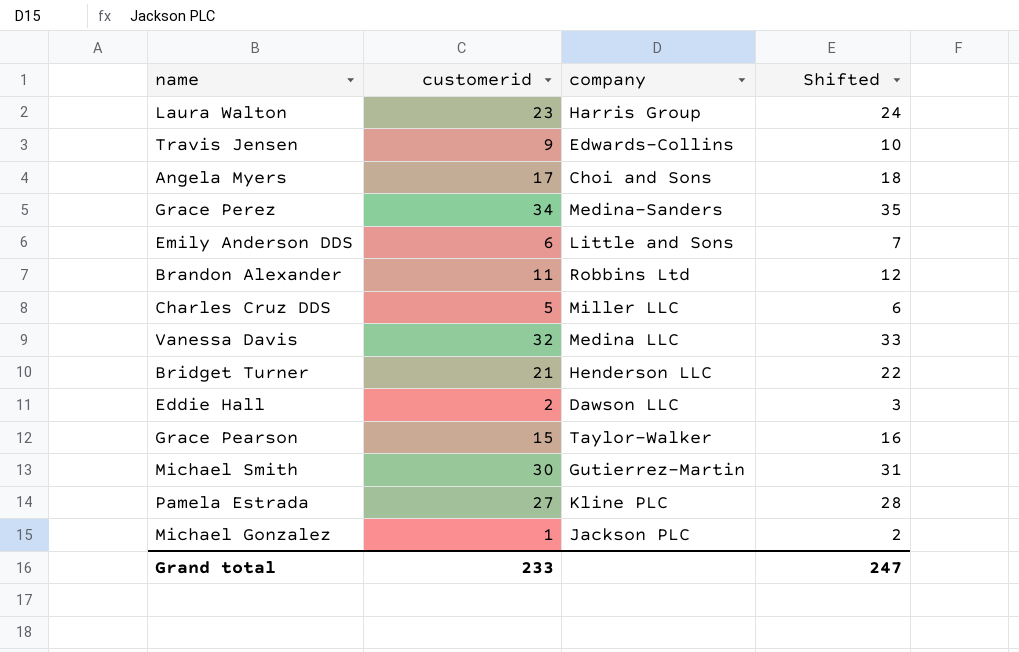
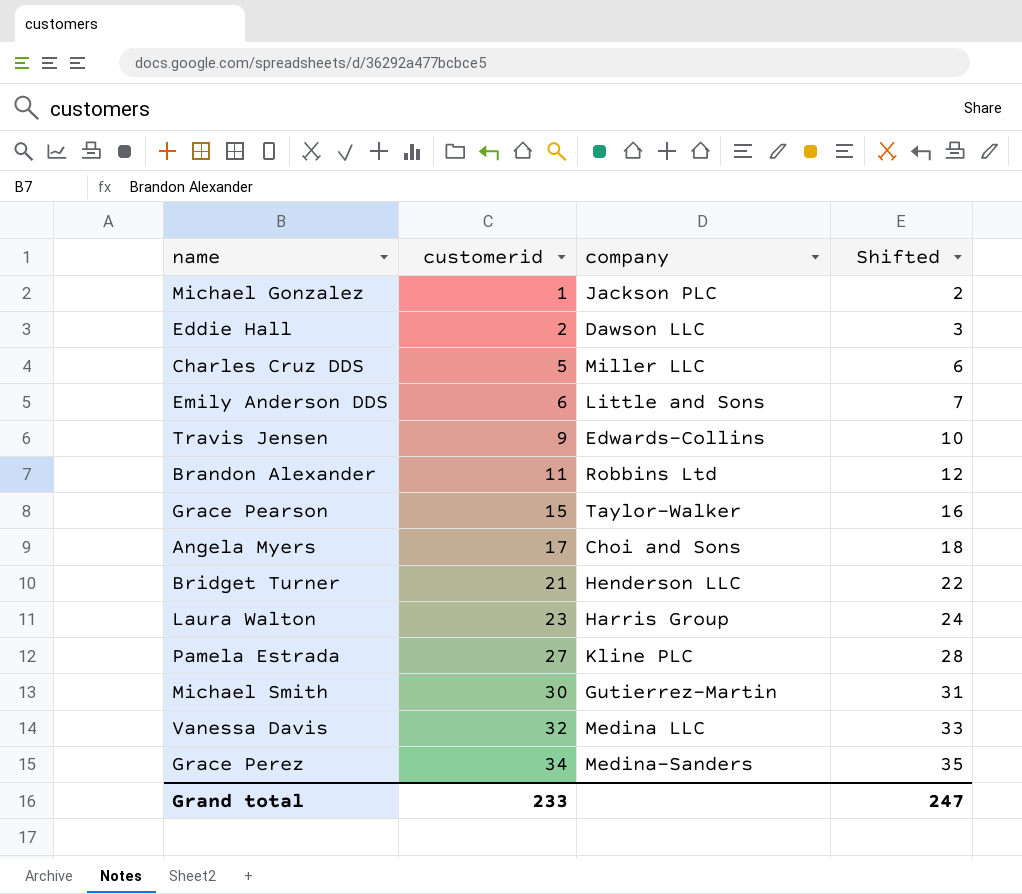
row order: none -> customerid ascending

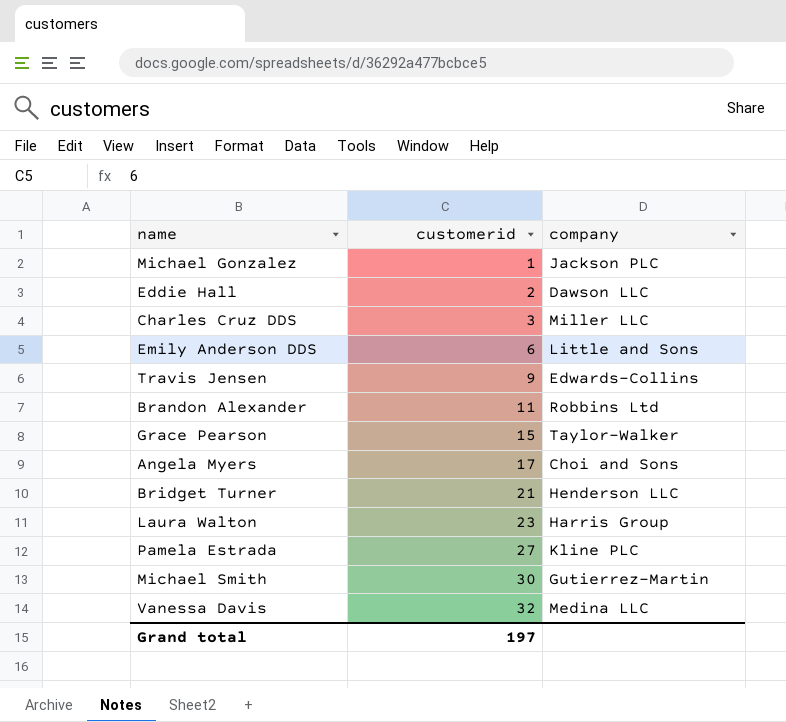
column Shifted | formula: [customerid] + 1 -> none
row Grace Perez: 34 | Medina-Sanders | 35 -> none
Charles Cruz DDS | customerid: 5 -> 3
Grand total | customerid: 233 -> 197

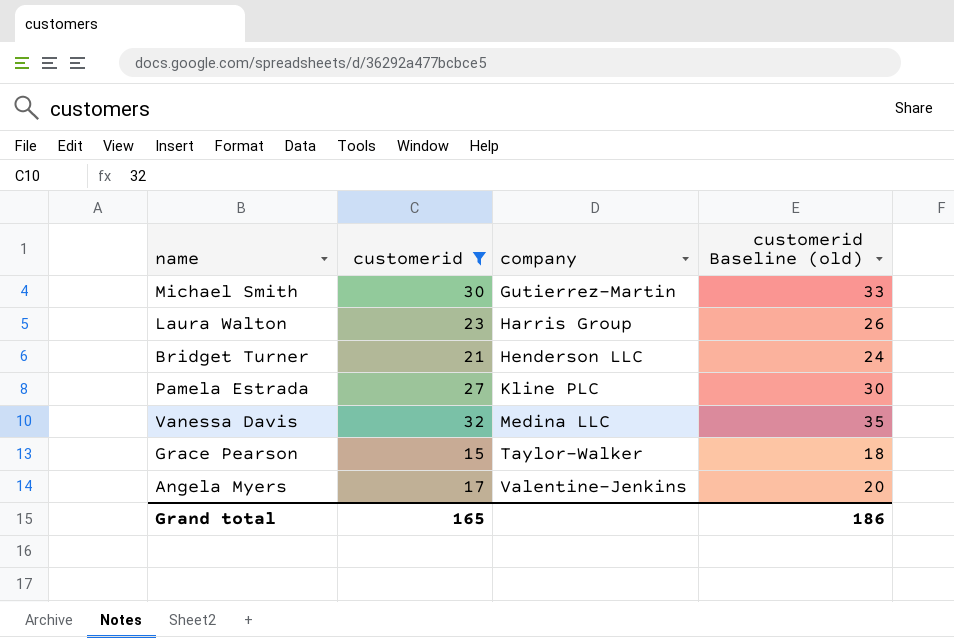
filter: none -> customerid >= 15
row order: customerid ascending -> company ascending
column customerid Baseline (old) | formula: none -> [customerid] + 3
Angela Myers | company: Choi and Sons -> Valentine-Jenkins
Grand total | customerid: 197 -> 165

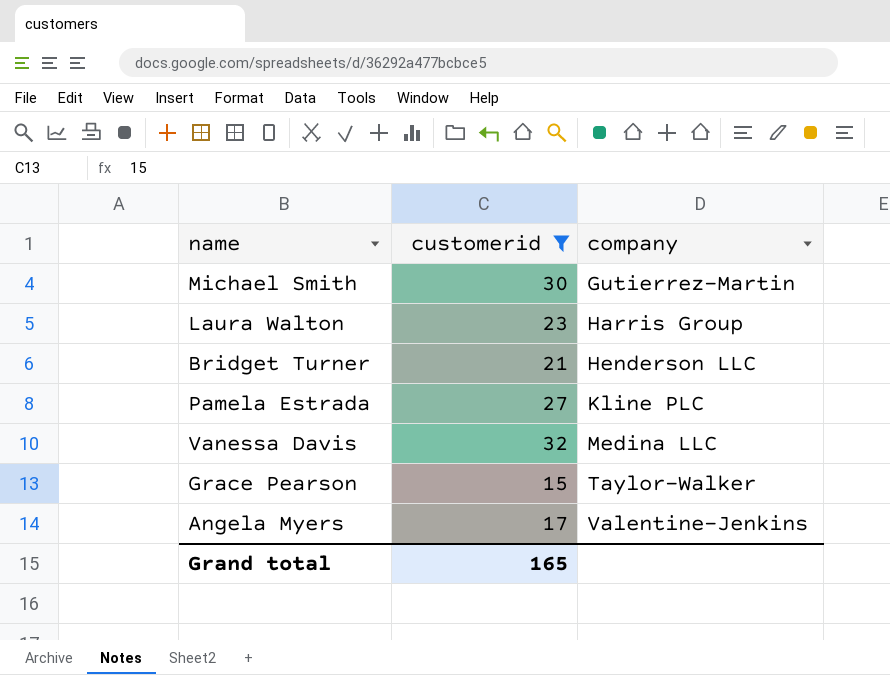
column customerid Baseline (old) | formula: [customerid] + 3 -> none

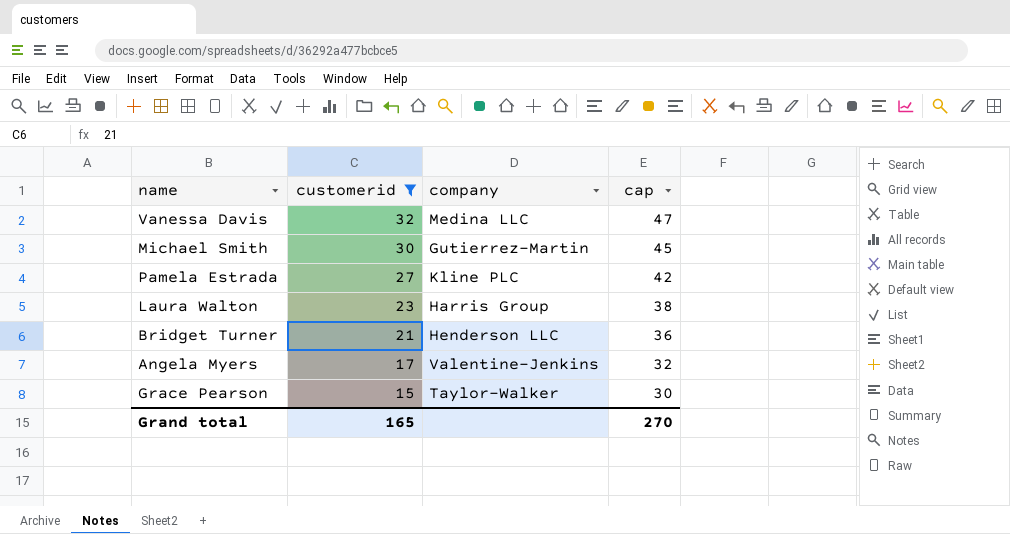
row order: company ascending -> customerid descending
column cap | formula: none -> [customerid] + 15

